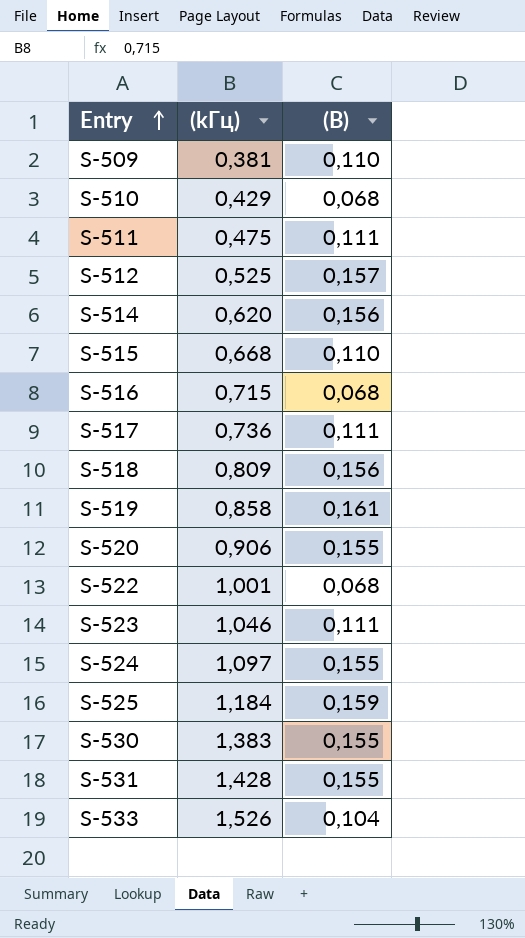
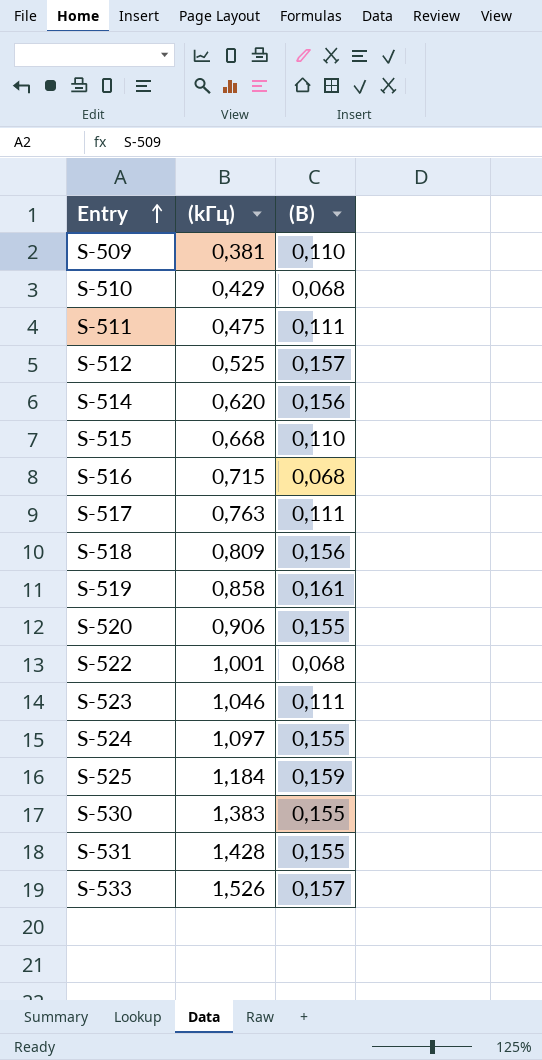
S-517 | (kГц): 0,736 -> 0,763
S-533 | (В): 0,104 -> 0,157

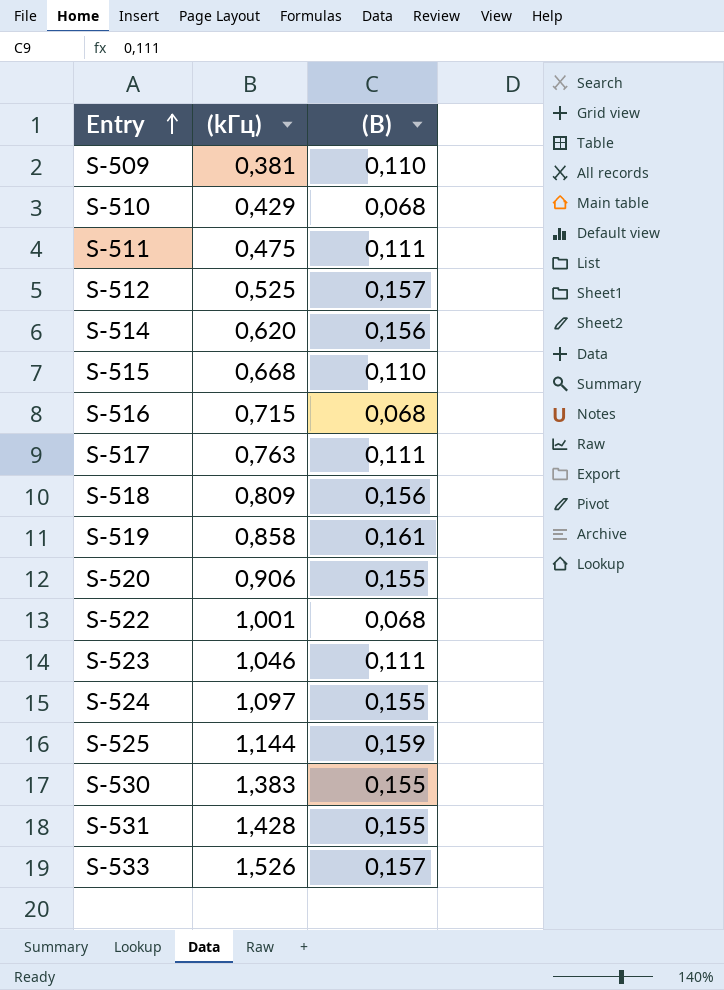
S-525 | (kГц): 1,184 -> 1,144

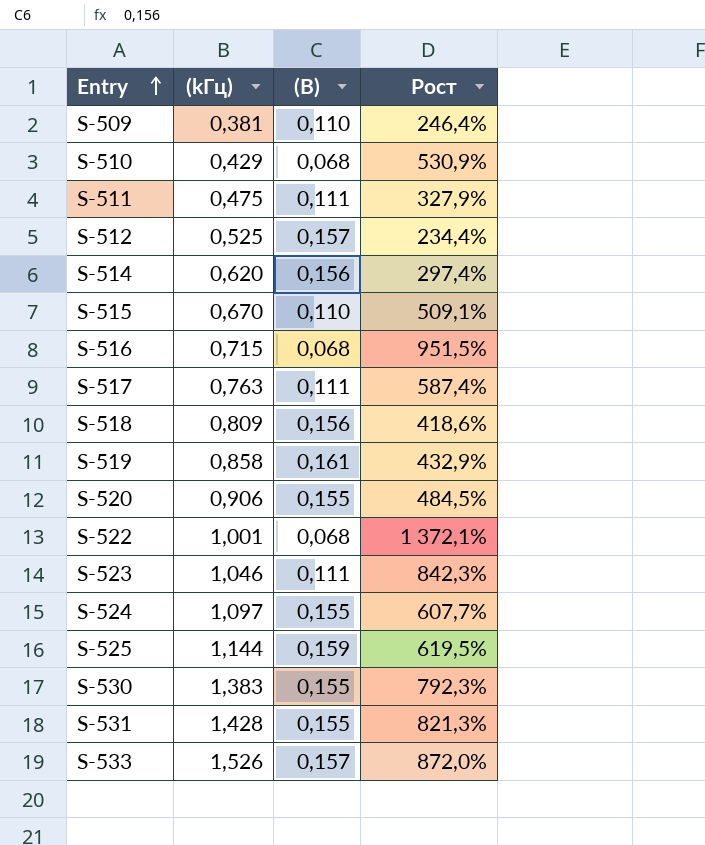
column Рост | formula: none -> ([(kГц)] - [(В)]) / [(В)]
S-515 | (kГц): 0,668 -> 0,670

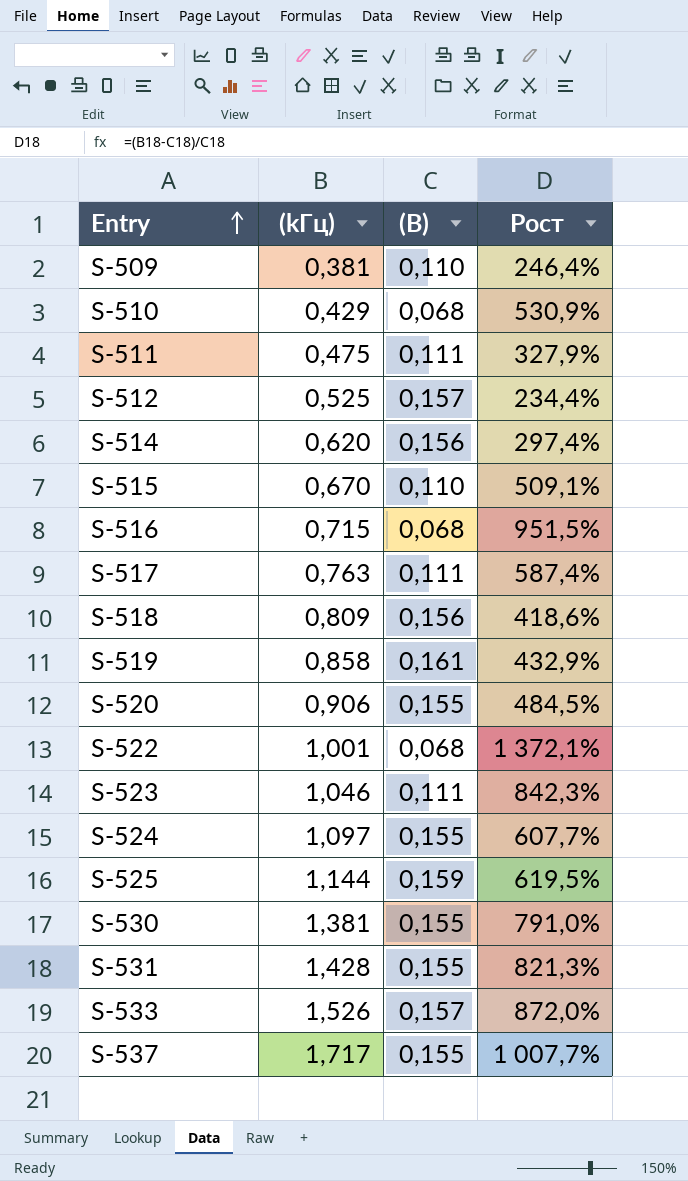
S-530 | (kГц): 1,383 -> 1,381
S-530 | Рост: 792,3% -> 791,0%
row S-537: none -> 1,717 | 0,155 | 1 007,7%

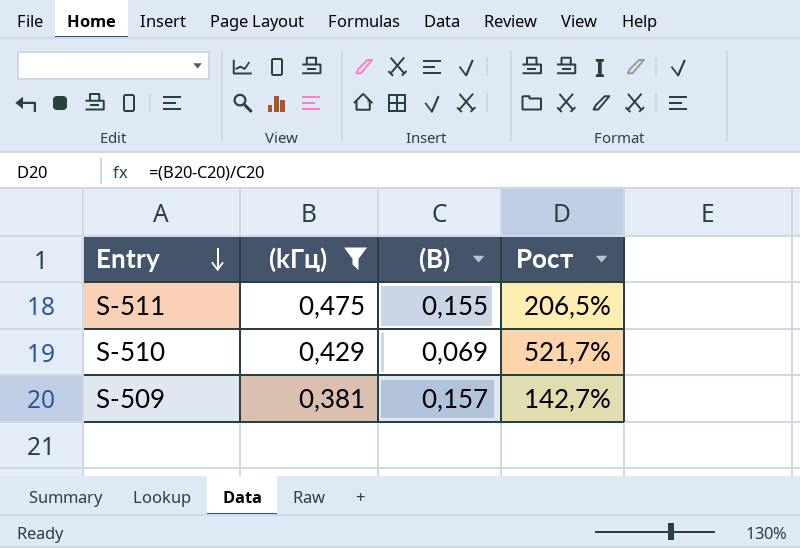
filter: none -> (kГц) <= 0,475
row order: Entry ascending -> Entry descending
S-511 | (В): 0,111 -> 0,155
S-511 | Рост: 327,9% -> 206,5%
S-510 | (В): 0,068 -> 0,069
S-510 | Рост: 530,9% -> 521,7%
S-509 | (В): 0,110 -> 0,157
S-509 | Рост: 246,4% -> 142,7%

